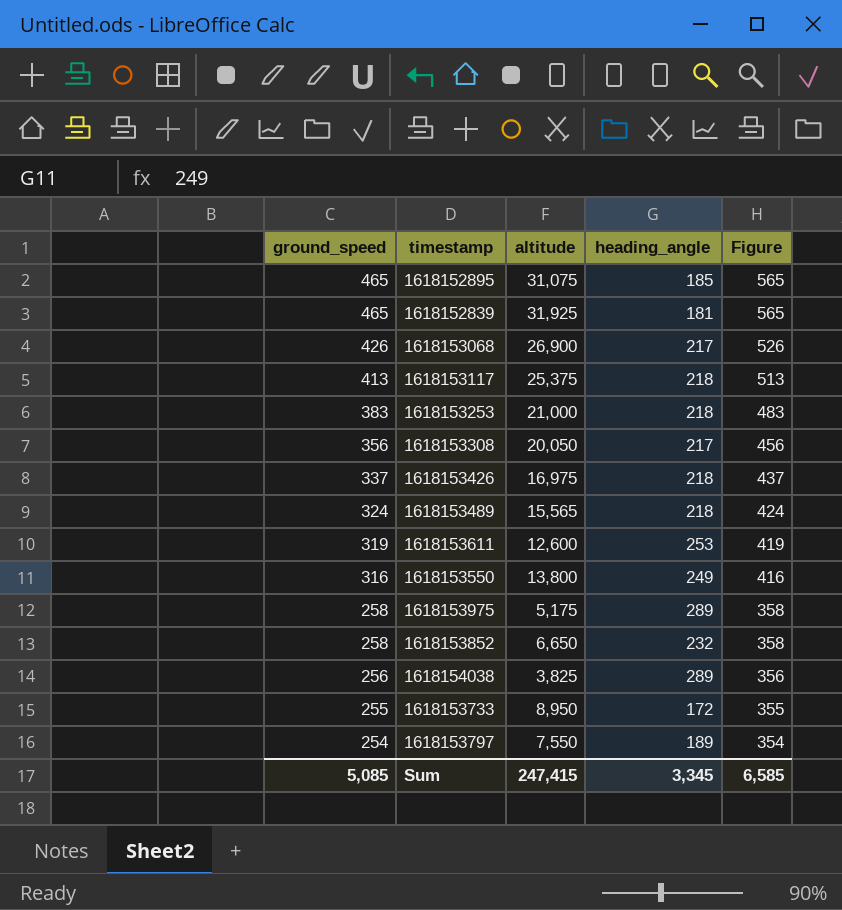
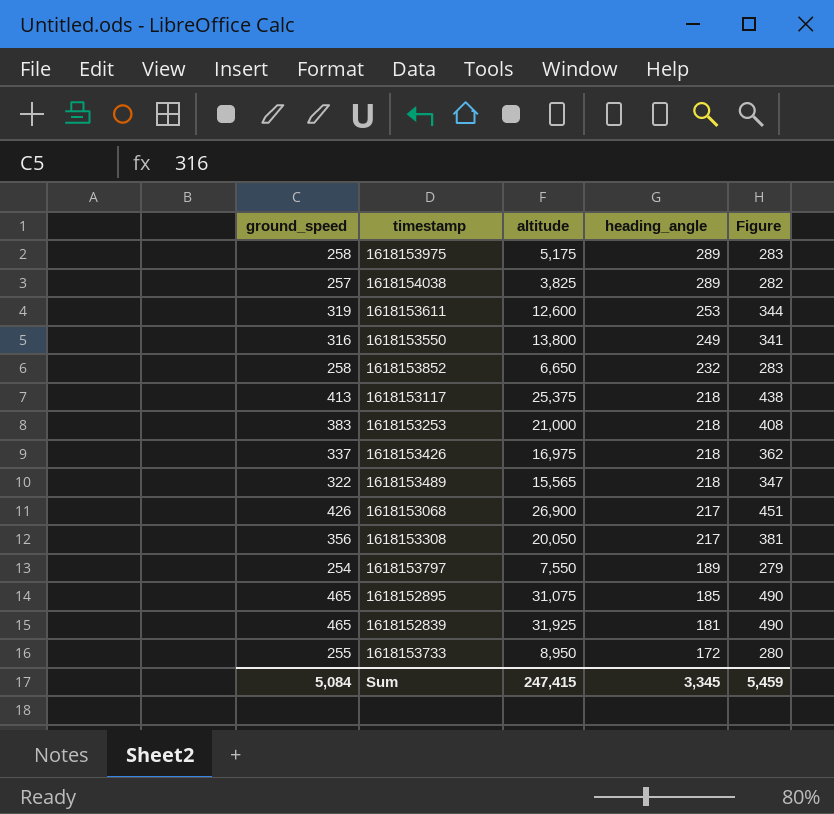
row order: ground_speed descending -> heading_angle descending
column Figure | formula: [ground_speed] + 100 -> [ground_speed] + 25
1618154038 | ground_speed: 256 -> 257
1618153489 | ground_speed: 324 -> 322
Sum | ground_speed: 5,085 -> 5,084
Sum | Figure: 6,585 -> 5,459

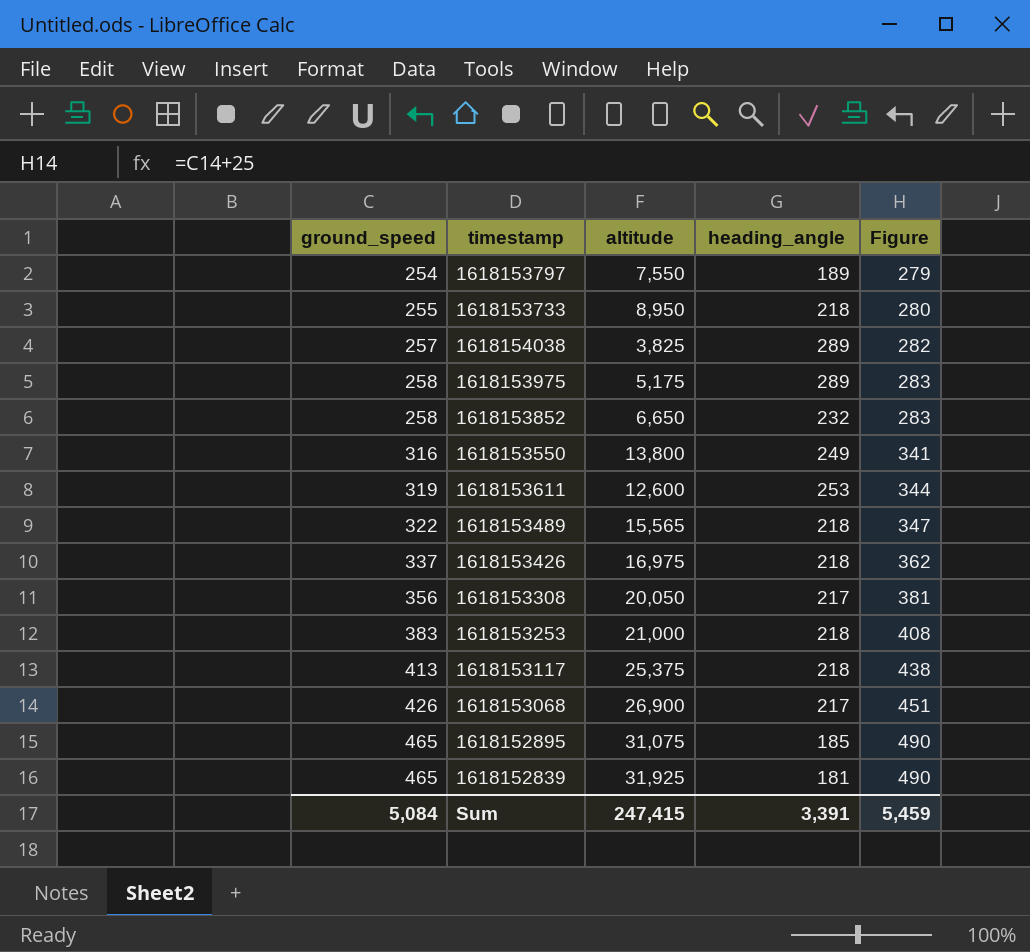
row order: heading_angle descending -> ground_speed ascending
1618153733 | heading_angle: 172 -> 218
Sum | heading_angle: 3,345 -> 3,391

